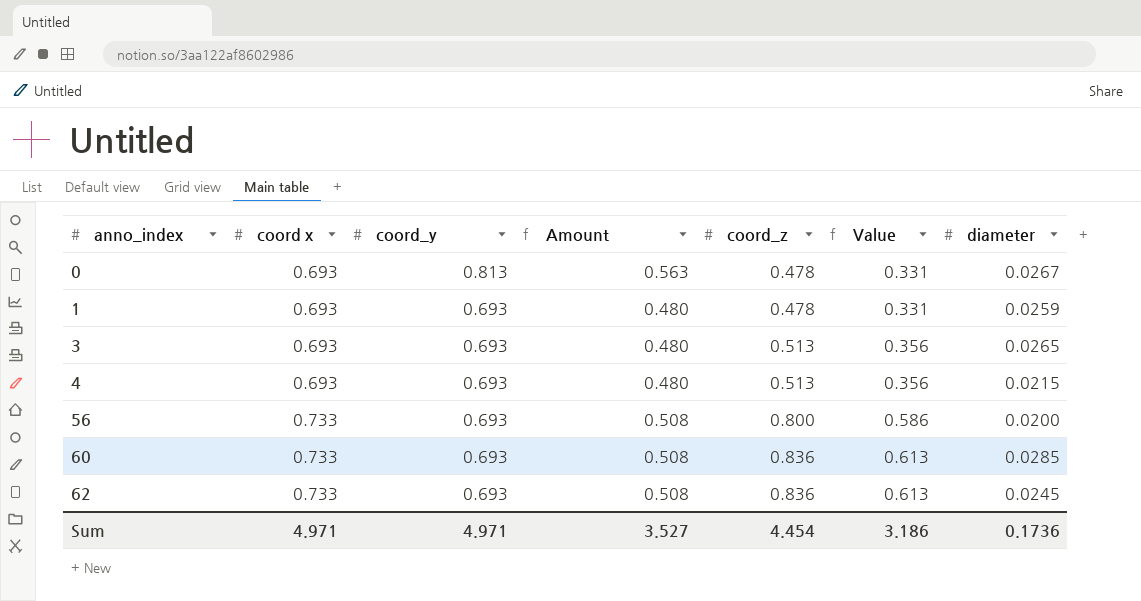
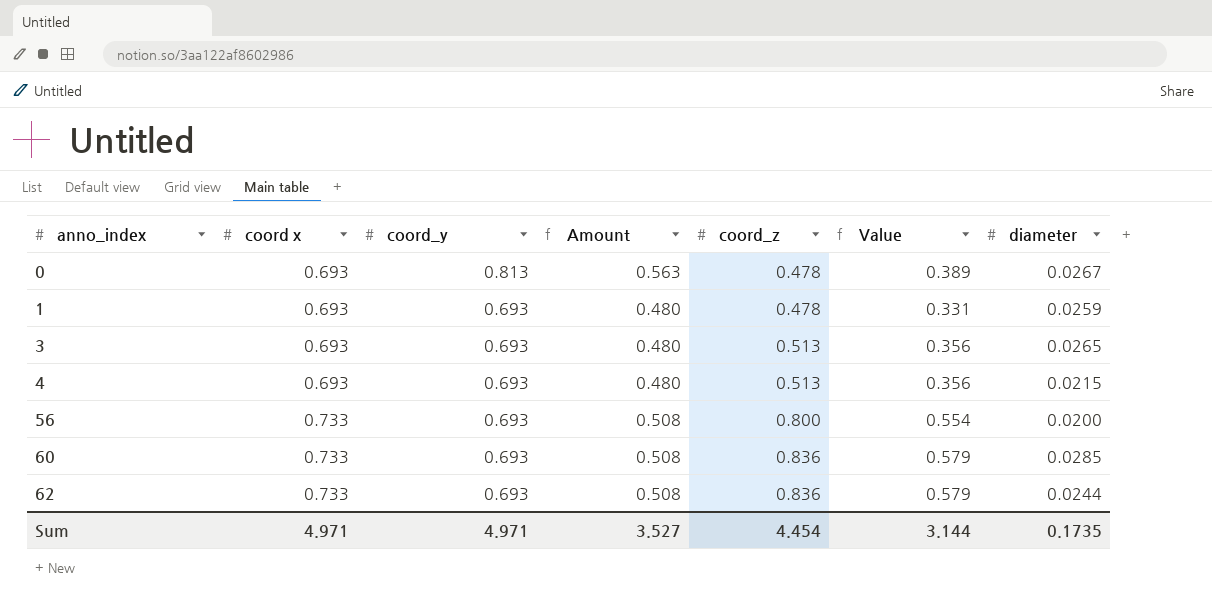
column Value | formula: [coord x] * [coord_z] -> [coord_y] * [coord_z]
62 | diameter: 0.0245 -> 0.0244
Sum | Value: 3.186 -> 3.144
Sum | diameter: 0.1736 -> 0.1735

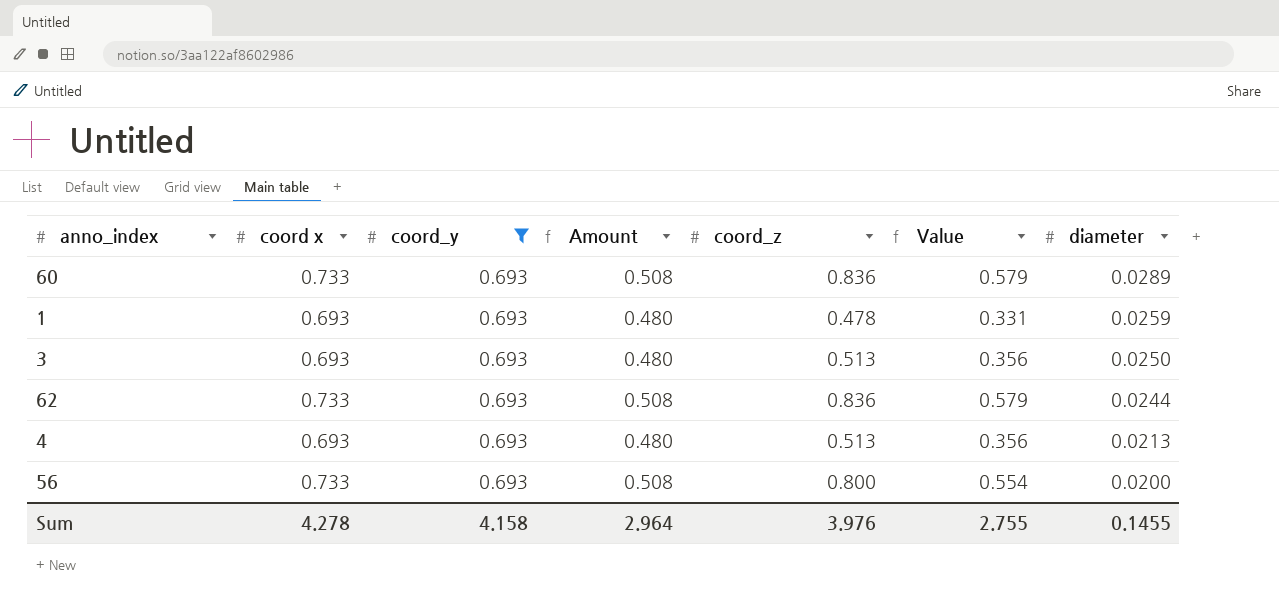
filter: none -> coord_y = 0.693
row order: anno_index ascending -> diameter descending
60 | diameter: 0.0285 -> 0.0289
3 | diameter: 0.0265 -> 0.0250
4 | diameter: 0.0215 -> 0.0213
Sum | coord x: 4.971 -> 4.278
Sum | coord_y: 4.971 -> 4.158
Sum | Amount: 3.527 -> 2.964
Sum | coord_z: 4.454 -> 3.976
Sum | Value: 3.144 -> 2.755
Sum | diameter: 0.1735 -> 0.1455

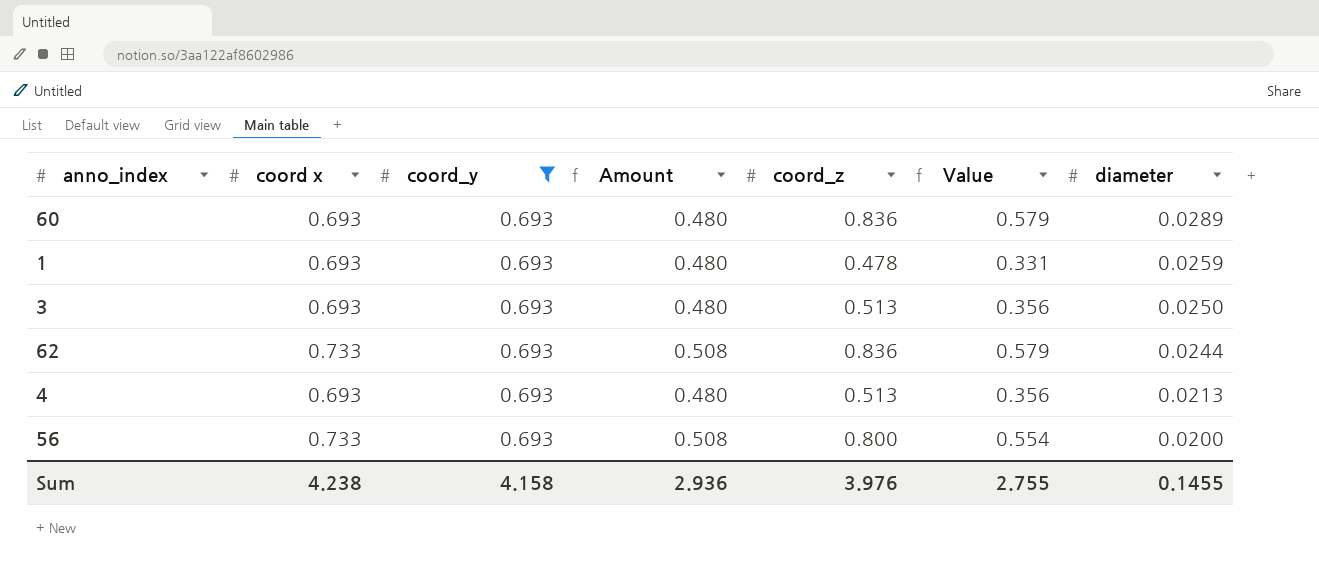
60 | coord x: 0.733 -> 0.693
60 | Amount: 0.508 -> 0.480
Sum | coord x: 4.278 -> 4.238
Sum | Amount: 2.964 -> 2.936

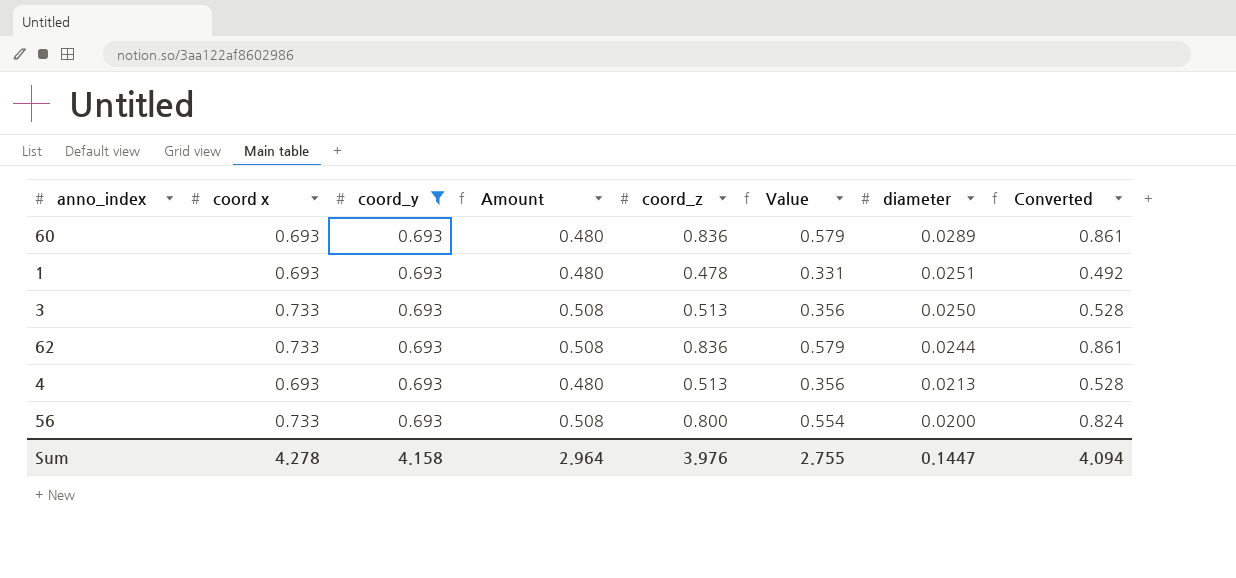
column Converted | formula: none -> [coord_z] * 1.03
1 | diameter: 0.0259 -> 0.0251
3 | coord x: 0.693 -> 0.733
3 | Amount: 0.480 -> 0.508
Sum | coord x: 4.238 -> 4.278
Sum | Amount: 2.936 -> 2.964
Sum | diameter: 0.1455 -> 0.1447

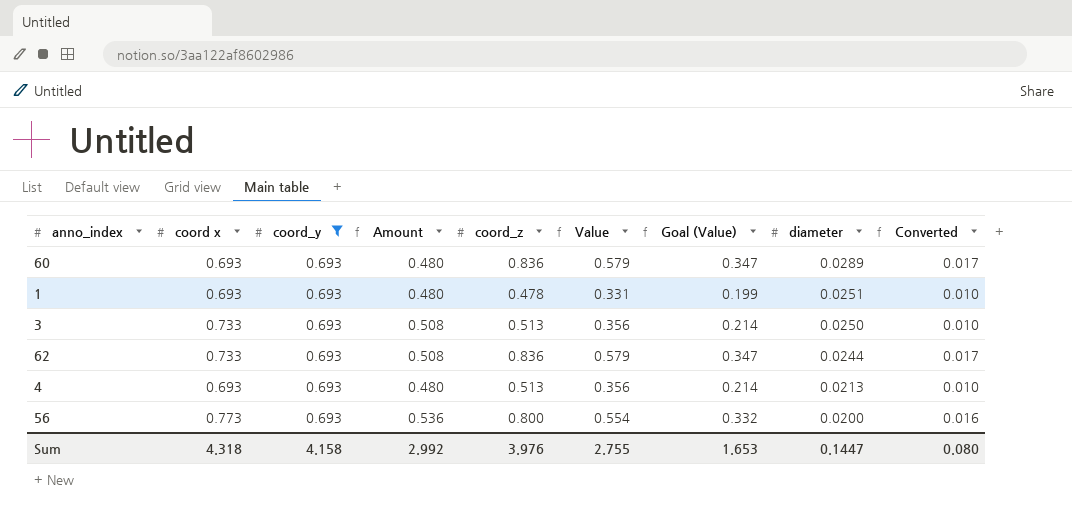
column Goal (Value) | formula: none -> [Value] * 0.6
column Converted | formula: [coord_z] * 1.03 -> [coord_z] * 0.02
56 | coord x: 0.733 -> 0.773
56 | Amount: 0.508 -> 0.536
Sum | coord x: 4.278 -> 4.318
Sum | Amount: 2.964 -> 2.992
Sum | Converted: 4.094 -> 0.080

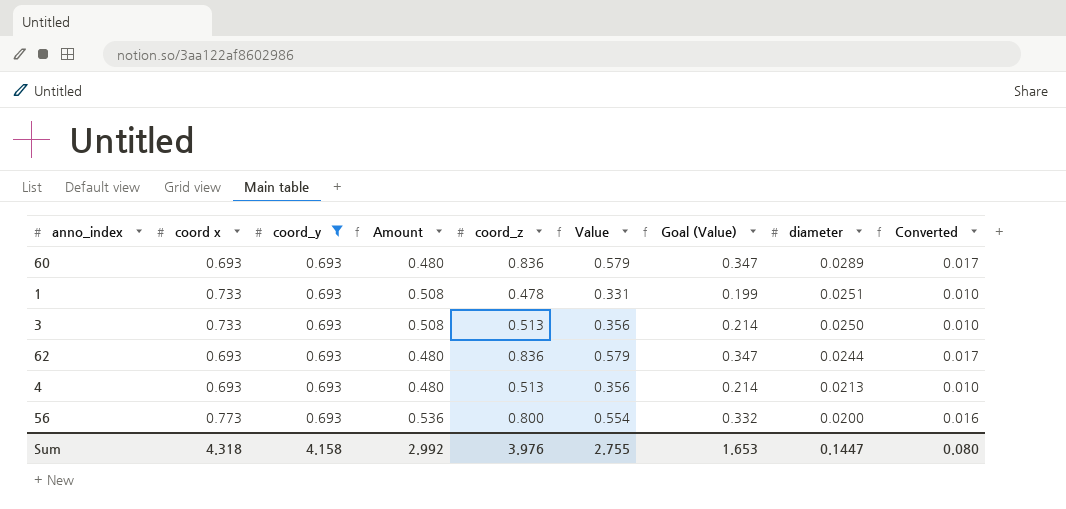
1 | coord x: 0.693 -> 0.733
1 | Amount: 0.480 -> 0.508
62 | coord x: 0.733 -> 0.693
62 | Amount: 0.508 -> 0.480

